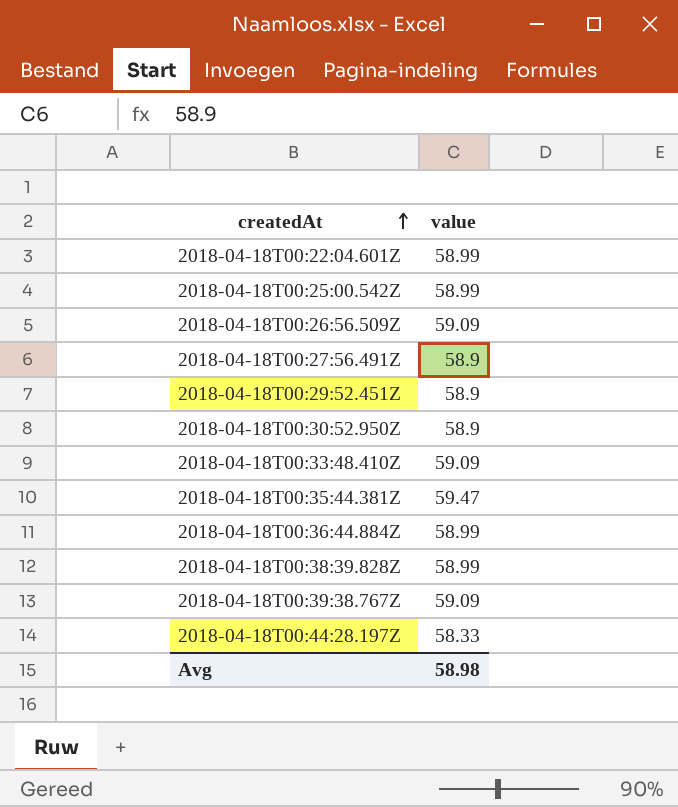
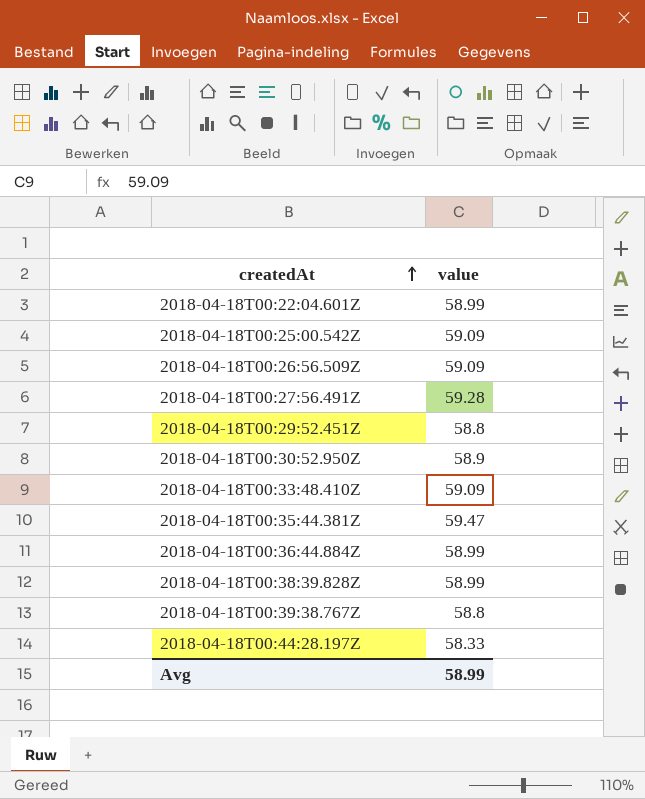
2018-04-18T00:25:00.542Z | value: 58.99 -> 59.09
2018-04-18T00:27:56.491Z | value: 58.9 -> 59.28
2018-04-18T00:29:52.451Z | value: 58.9 -> 58.8
2018-04-18T00:39:38.767Z | value: 59.09 -> 58.8
Avg | value: 58.98 -> 58.99

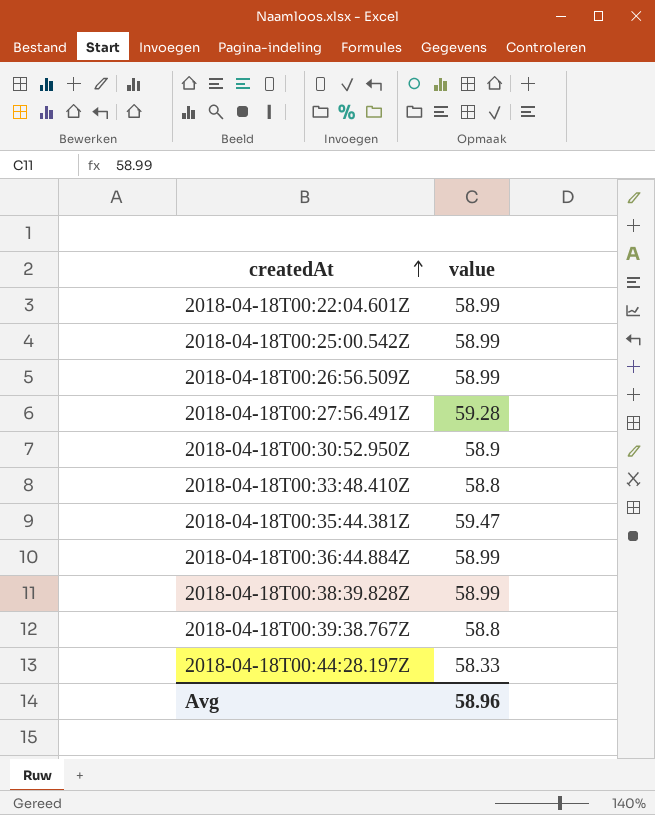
row 2018-04-18T00:29:52.451Z: 58.8 -> none
2018-04-18T00:25:00.542Z | value: 59.09 -> 58.99
2018-04-18T00:26:56.509Z | value: 59.09 -> 58.99
2018-04-18T00:33:48.410Z | value: 59.09 -> 58.8
Avg | value: 58.99 -> 58.96

